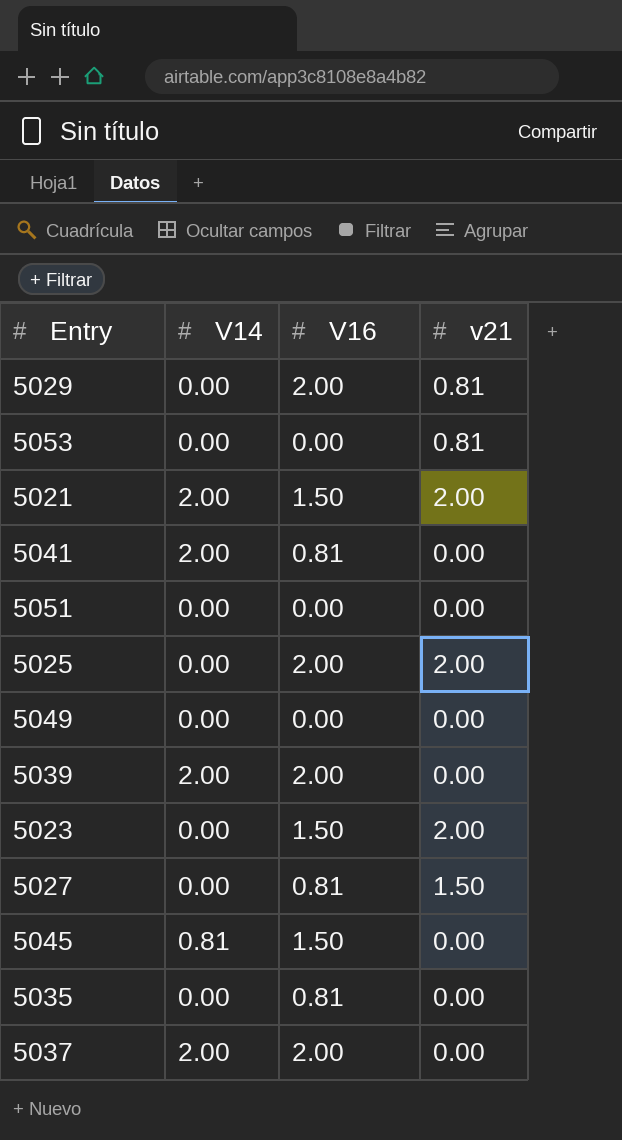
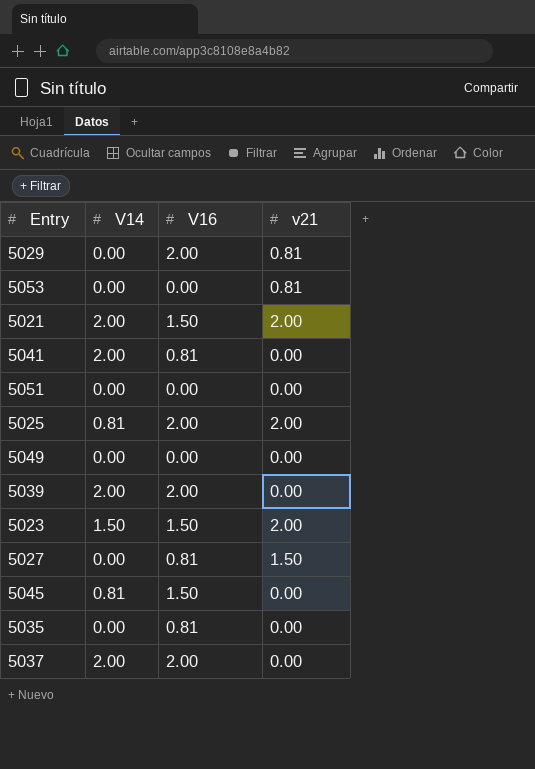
5025 | V14: 0.00 -> 0.81
5023 | V14: 0.00 -> 1.50

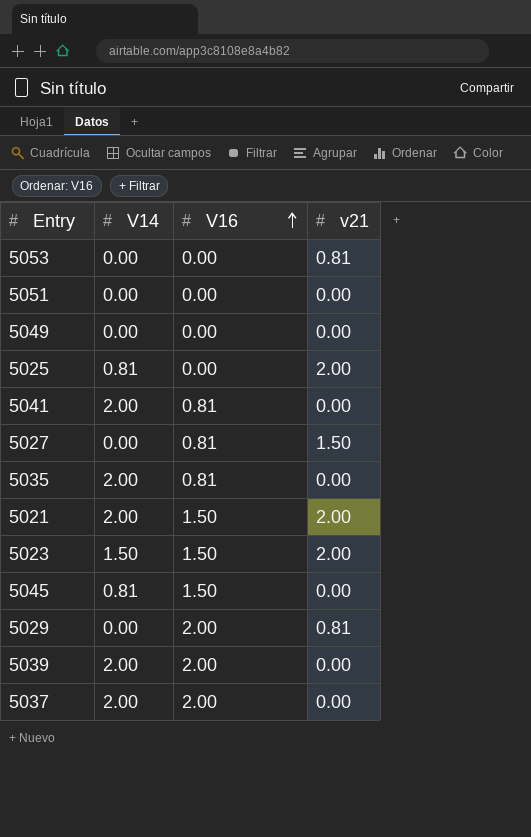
row order: none -> V16 ascending
5025 | V16: 2.00 -> 0.00
5035 | V14: 0.00 -> 2.00

